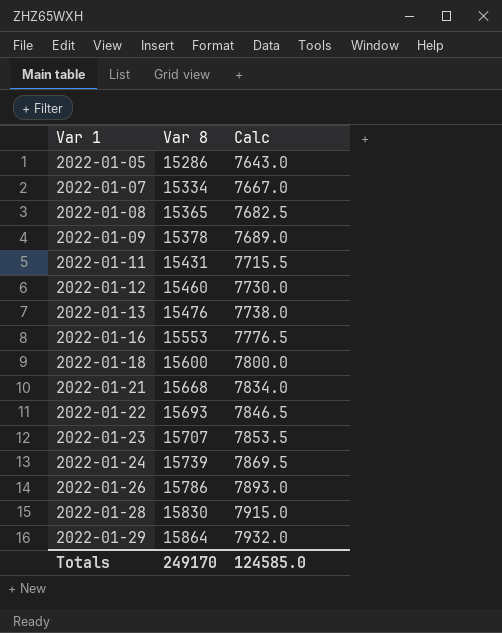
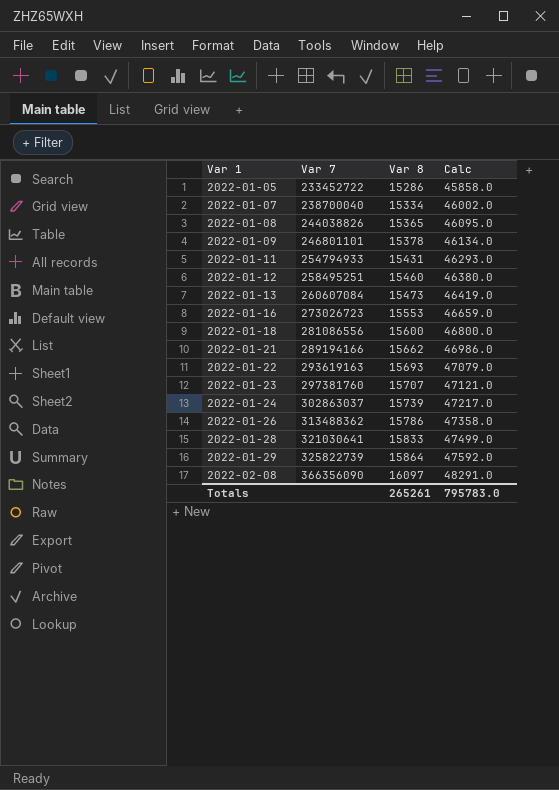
column Var 7 | position: none -> 2
column Calc | formula: [Var 8] * 0.5 -> [Var 8] * 3
2022-01-13 | Var 8: 15476 -> 15473
2022-01-21 | Var 8: 15668 -> 15662
2022-01-28 | Var 8: 15830 -> 15833
row 2022-02-08: none -> 366356090 | 16097 | 48291.0
Totals | Var 8: 249170 -> 265261
Totals | Calc: 124585.0 -> 795783.0

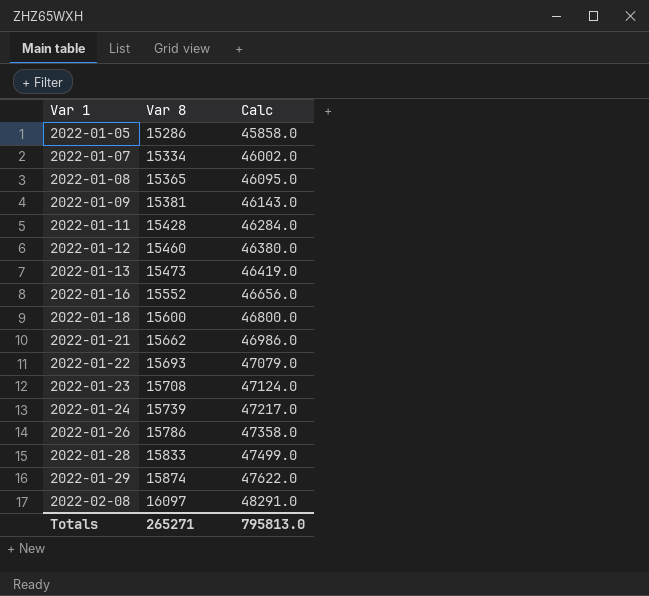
column Var 7 | position: 2 -> none
2022-01-09 | Var 8: 15378 -> 15381
2022-01-09 | Calc: 46134.0 -> 46143.0
2022-01-11 | Var 8: 15431 -> 15428
2022-01-11 | Calc: 46293.0 -> 46284.0
2022-01-16 | Var 8: 15553 -> 15552
2022-01-16 | Calc: 46659.0 -> 46656.0
2022-01-23 | Var 8: 15707 -> 15708
2022-01-23 | Calc: 47121.0 -> 47124.0
2022-01-29 | Var 8: 15864 -> 15874
2022-01-29 | Calc: 47592.0 -> 47622.0
Totals | Var 8: 265261 -> 265271
Totals | Calc: 795783.0 -> 795813.0

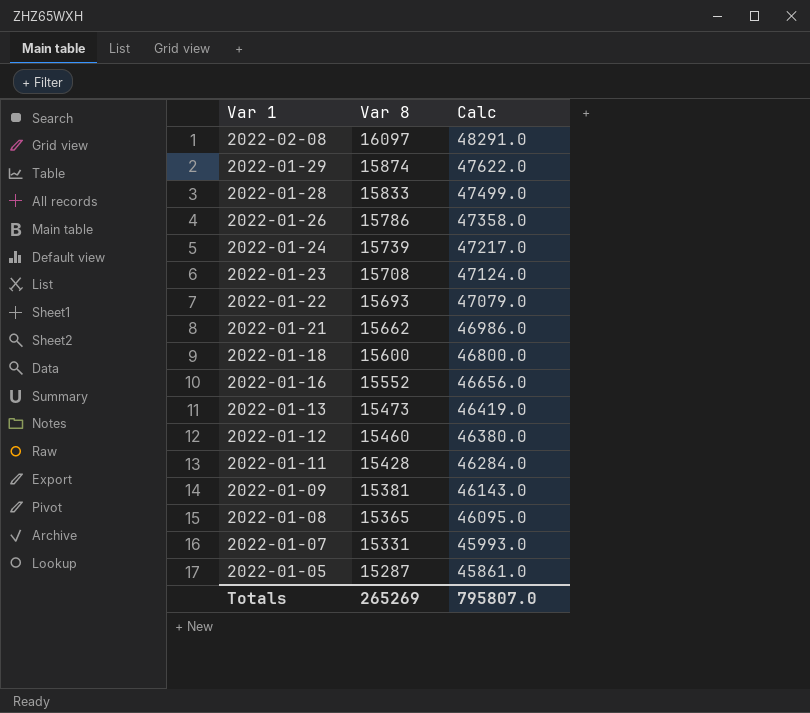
row order: Var 1 ascending -> Var 1 descending
2022-01-07 | Var 8: 15334 -> 15331
2022-01-07 | Calc: 46002.0 -> 45993.0
2022-01-05 | Var 8: 15286 -> 15287
2022-01-05 | Calc: 45858.0 -> 45861.0
Totals | Var 8: 265271 -> 265269
Totals | Calc: 795813.0 -> 795807.0

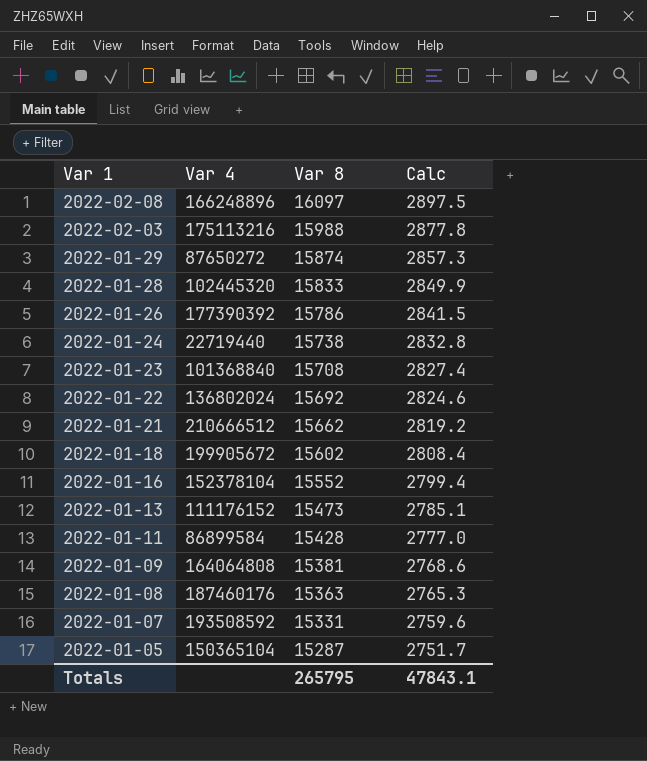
column Var 4 | position: none -> 2
column Calc | formula: [Var 8] * 3 -> [Var 8] * 0.18
row 2022-01-12: 15460 | 46380.0 -> none
row 2022-02-03: none -> 175113216 | 15988 | 2877.8
2022-01-24 | Var 8: 15739 -> 15738
2022-01-22 | Var 8: 15693 -> 15692
2022-01-18 | Var 8: 15600 -> 15602
2022-01-08 | Var 8: 15365 -> 15363
Totals | Var 8: 265269 -> 265795
Totals | Calc: 795807.0 -> 47843.1

